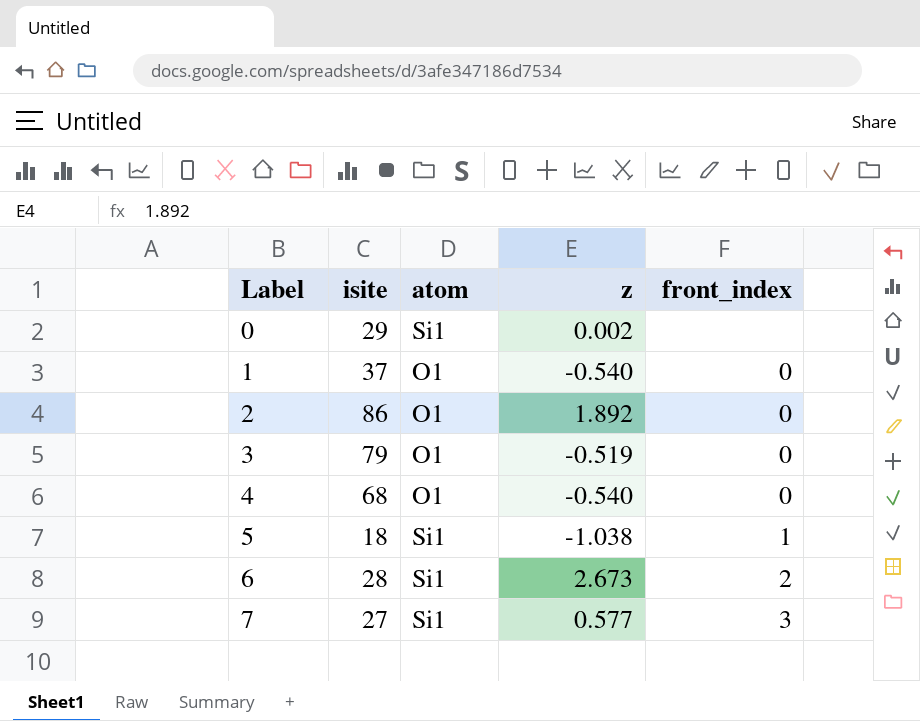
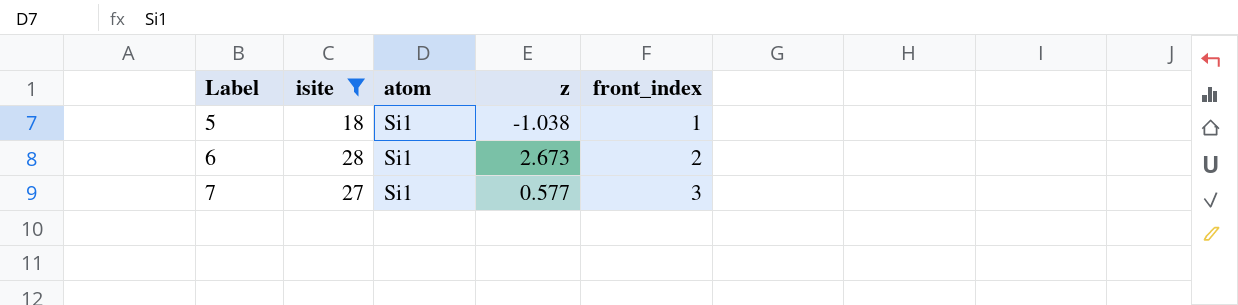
filter: none -> isite <= 28

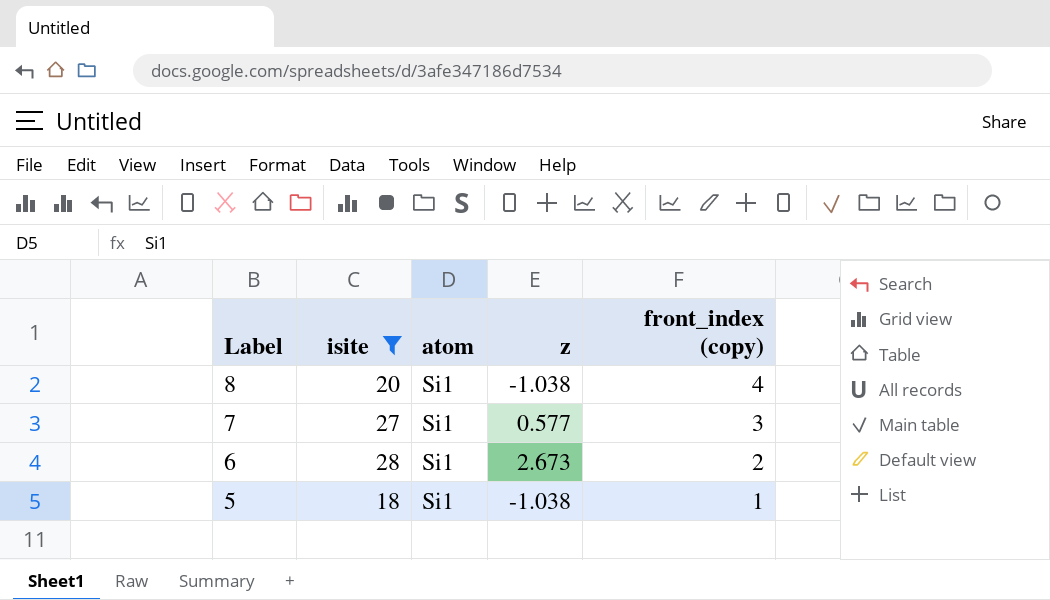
row order: Label ascending -> Label descending
column name: front_index -> front_index (copy)
row 8: none -> 20 | Si1 | -1.038 | 4

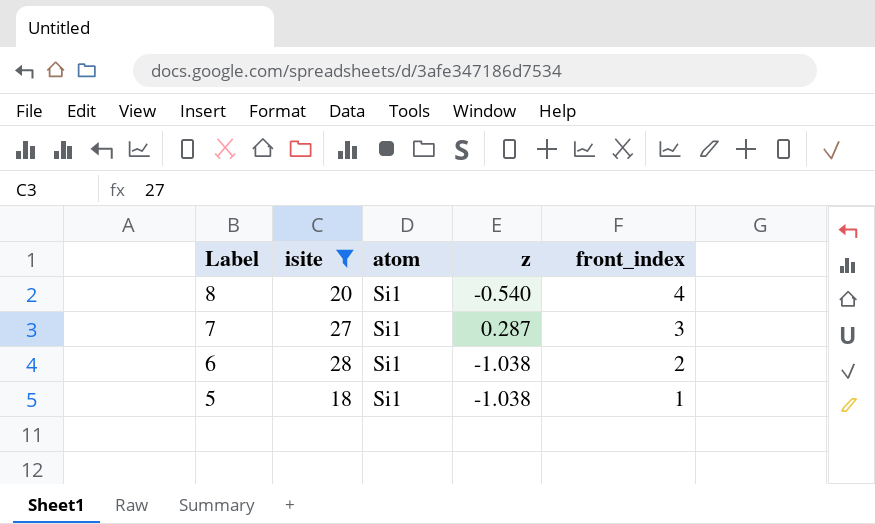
column name: front_index (copy) -> front_index
8 | z: -1.038 -> -0.540
7 | z: 0.577 -> 0.287
6 | z: 2.673 -> -1.038

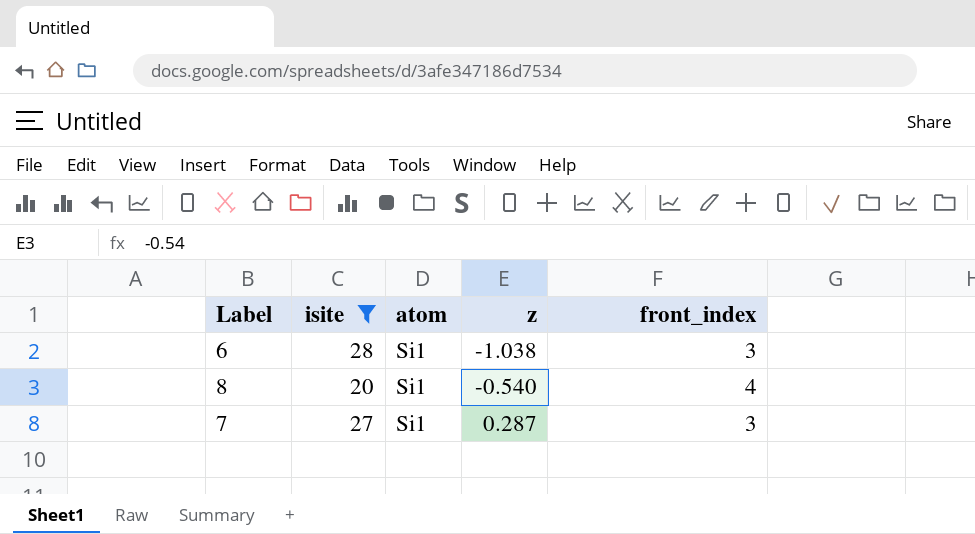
row order: Label descending -> z ascending
row 5: 18 | Si1 | -1.038 | 1 -> none
6 | front_index: 2 -> 3

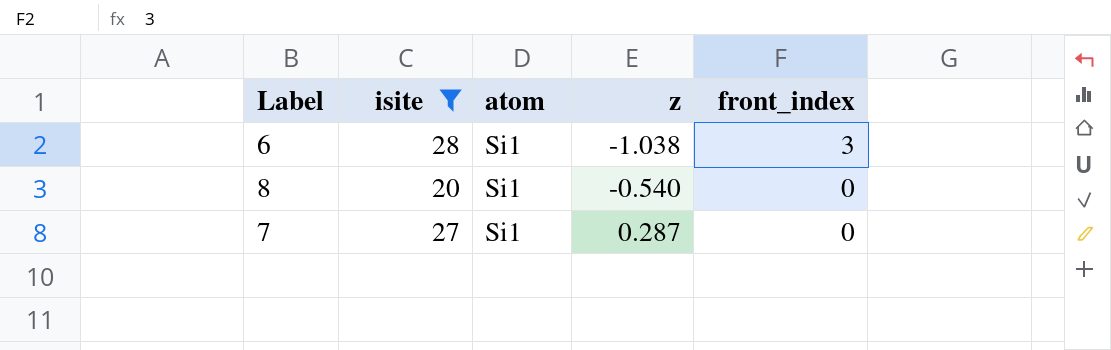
8 | front_index: 4 -> 0
7 | front_index: 3 -> 0

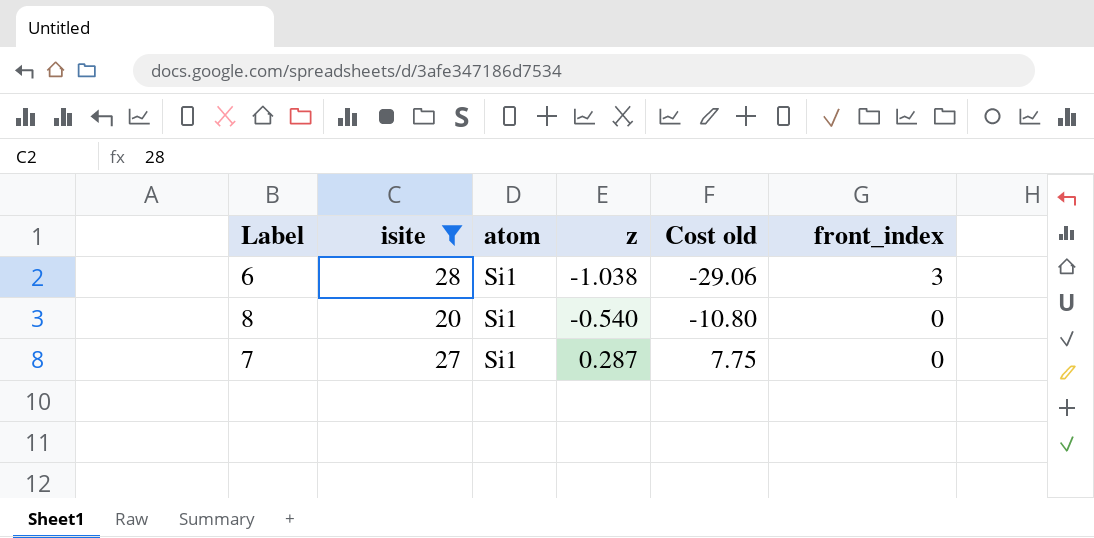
column Cost old | formula: none -> [isite] * [z]

